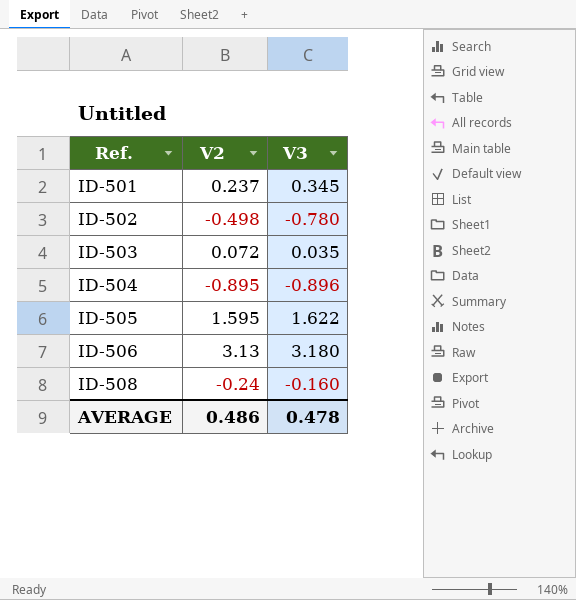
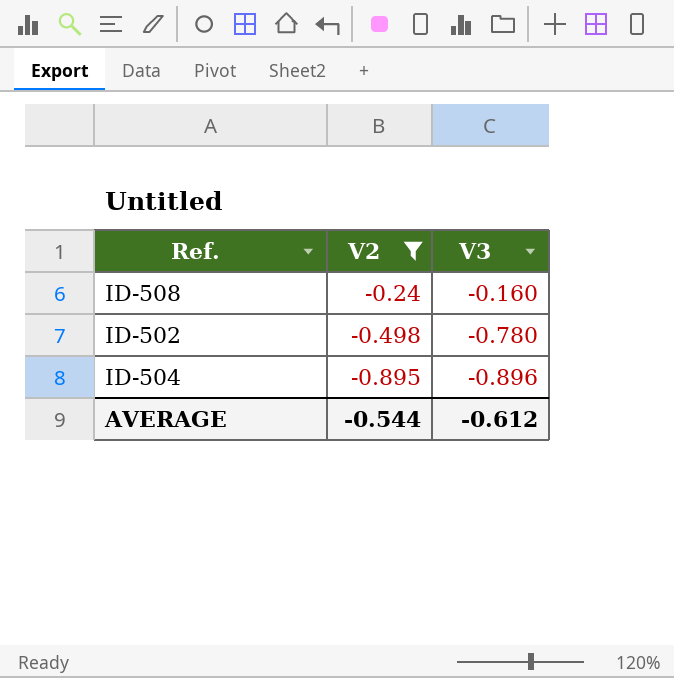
filter: none -> V2 <= -0.24
row order: Ref. ascending -> V2 descending
AVERAGE | V2: 0.486 -> -0.544
AVERAGE | V3: 0.478 -> -0.612

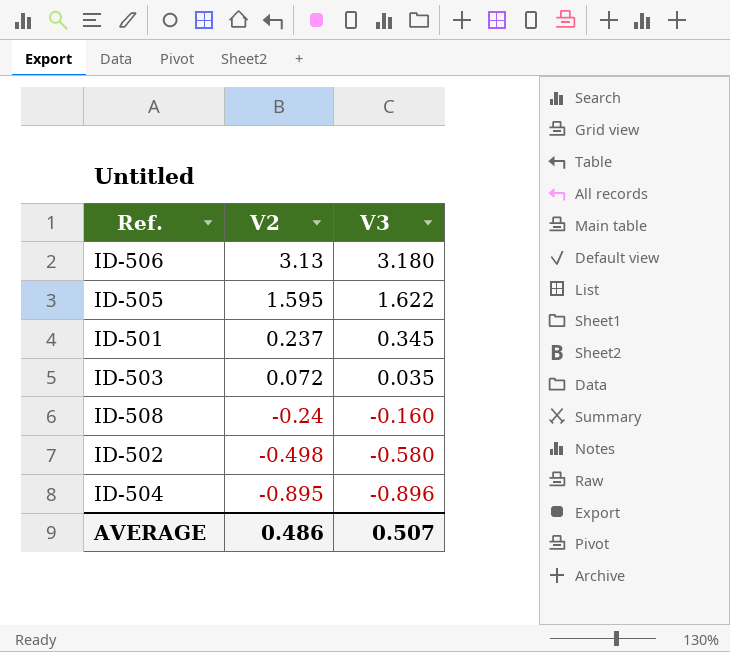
filter: V2 <= -0.24 -> none
ID-502 | V3: -0.780 -> -0.580
AVERAGE | V2: -0.544 -> 0.486
AVERAGE | V3: -0.612 -> 0.507

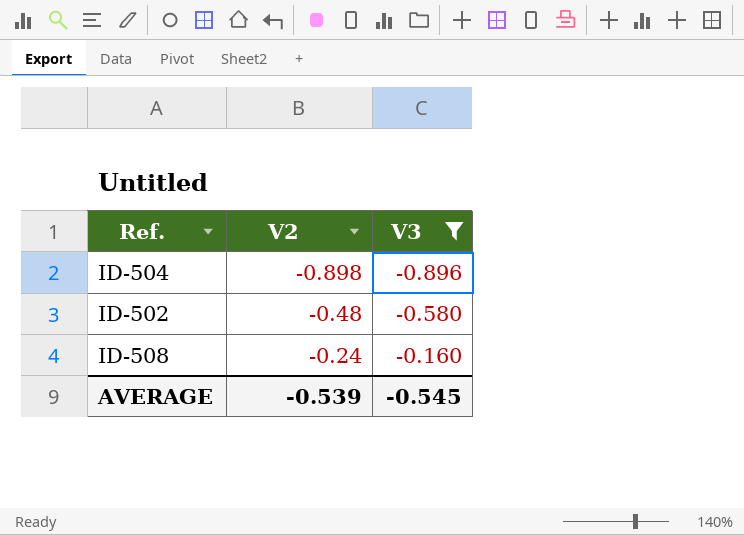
filter: none -> V3 <= -0.160
row order: V2 descending -> V2 ascending
ID-504 | V2: -0.895 -> -0.898
ID-502 | V2: -0.498 -> -0.48
AVERAGE | V2: 0.486 -> -0.539
AVERAGE | V3: 0.507 -> -0.545

